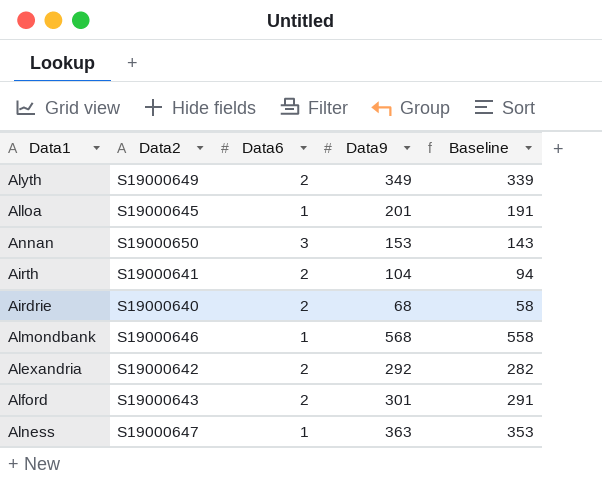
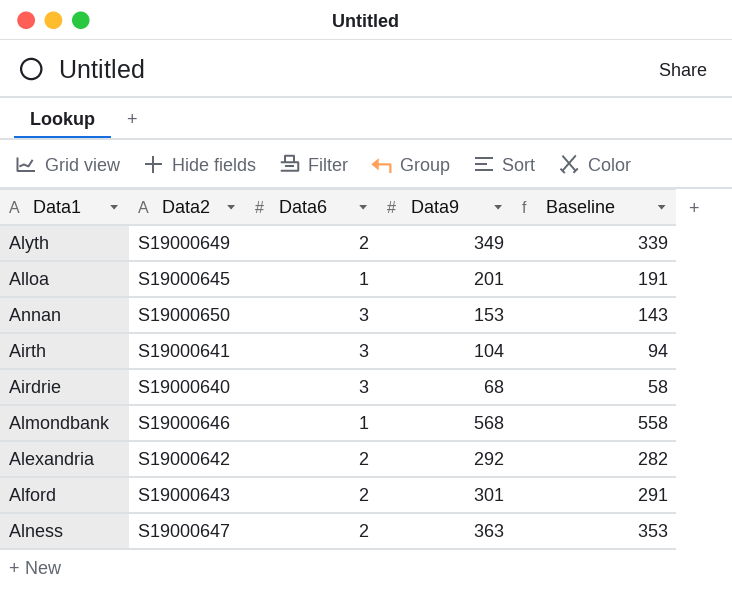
Airth | Data6: 2 -> 3
Airdrie | Data6: 2 -> 3
Alness | Data6: 1 -> 2

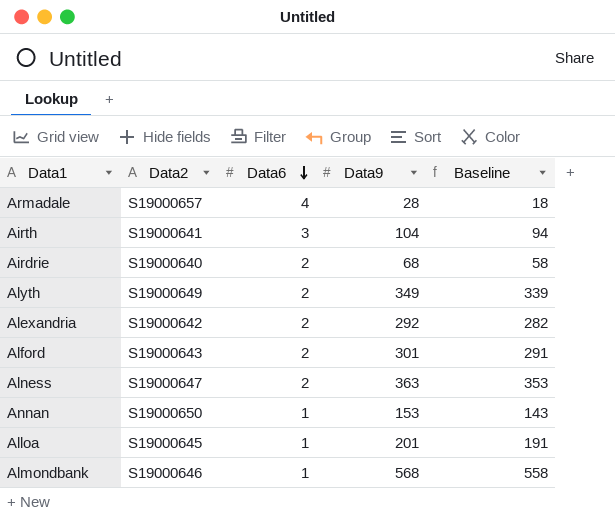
row order: none -> Data6 descending
row Armadale: none -> S19000657 | 4 | 28 | 18
Airdrie | Data6: 3 -> 2
Annan | Data6: 3 -> 1

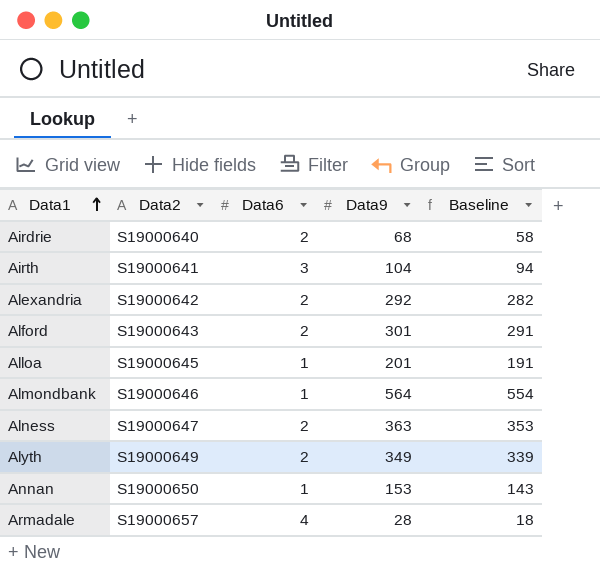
row order: Data6 descending -> Data1 ascending
Almondbank | Data9: 568 -> 564
Almondbank | Baseline: 558 -> 554

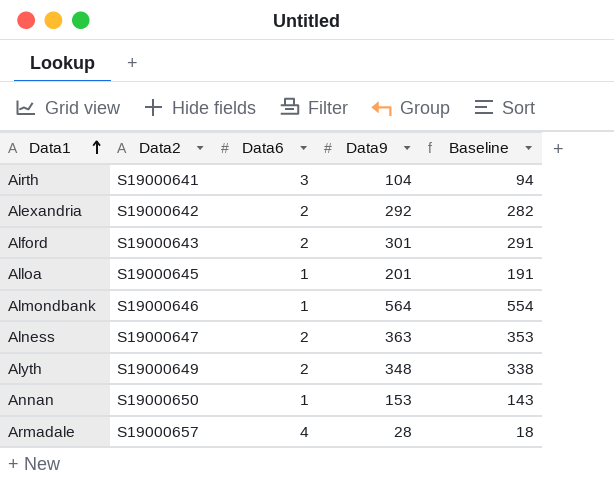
row Airdrie: S19000640 | 2 | 68 | 58 -> none
Alyth | Data9: 349 -> 348
Alyth | Baseline: 339 -> 338

